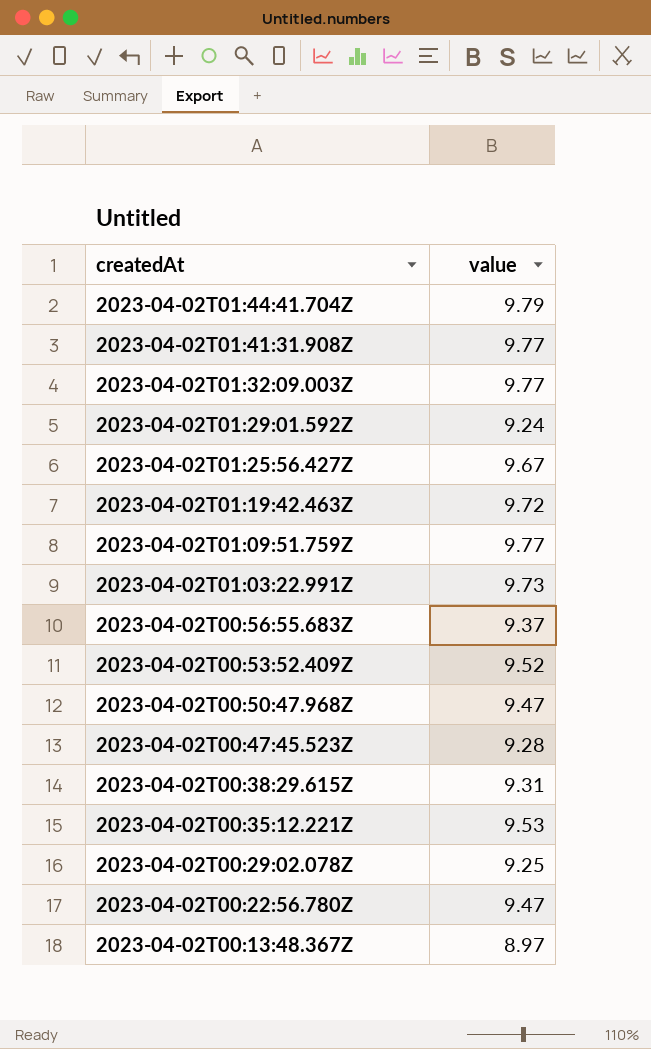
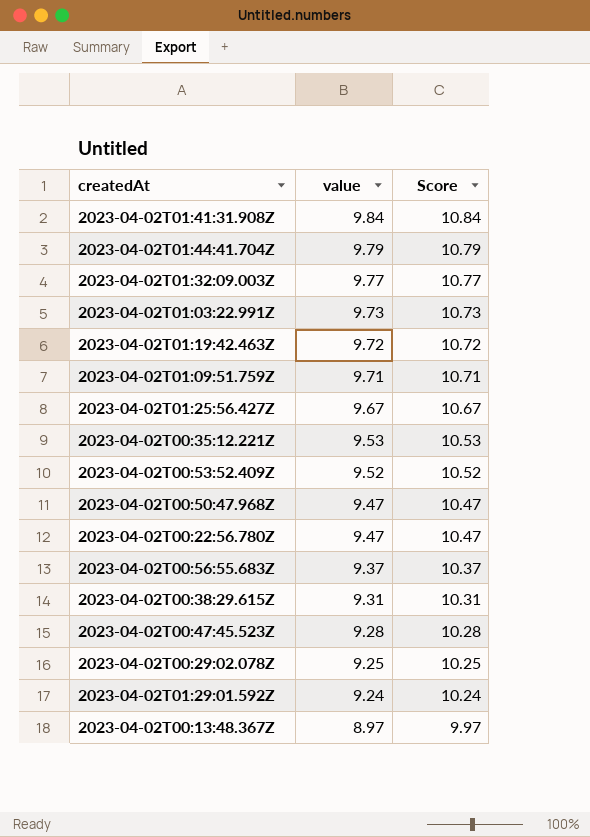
row order: createdAt descending -> value descending
column Score | formula: none -> [value] + 1
2023-04-02T01:41:31.908Z | value: 9.77 -> 9.84
2023-04-02T01:09:51.759Z | value: 9.77 -> 9.71

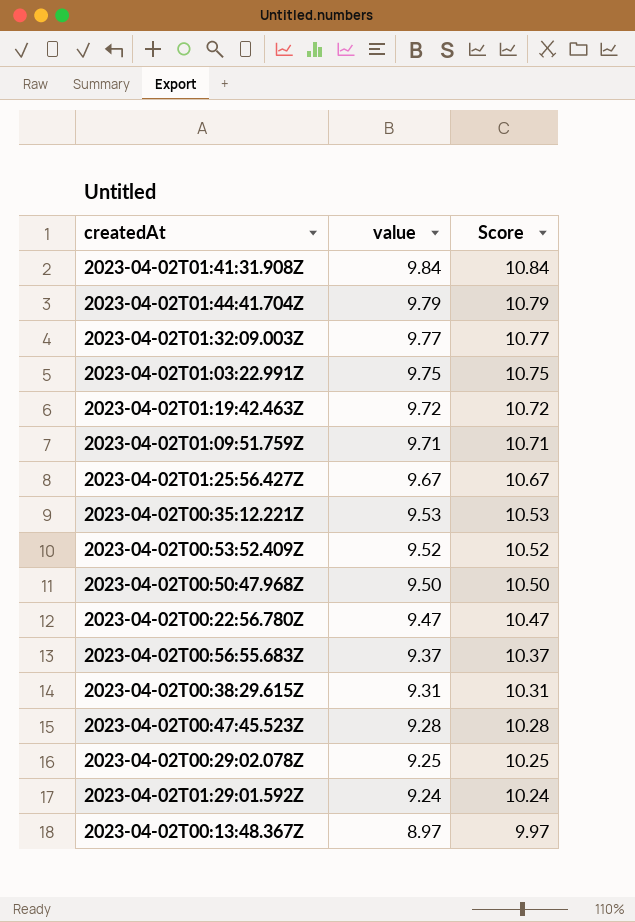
2023-04-02T01:03:22.991Z | value: 9.73 -> 9.75
2023-04-02T01:03:22.991Z | Score: 10.73 -> 10.75
2023-04-02T00:50:47.968Z | value: 9.47 -> 9.50
2023-04-02T00:50:47.968Z | Score: 10.47 -> 10.50

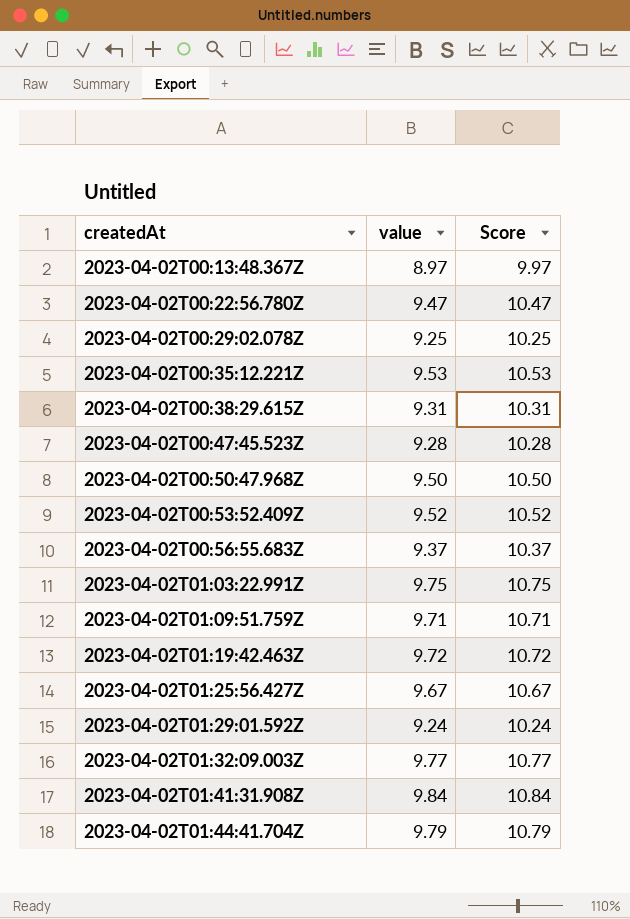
row order: value descending -> createdAt ascending

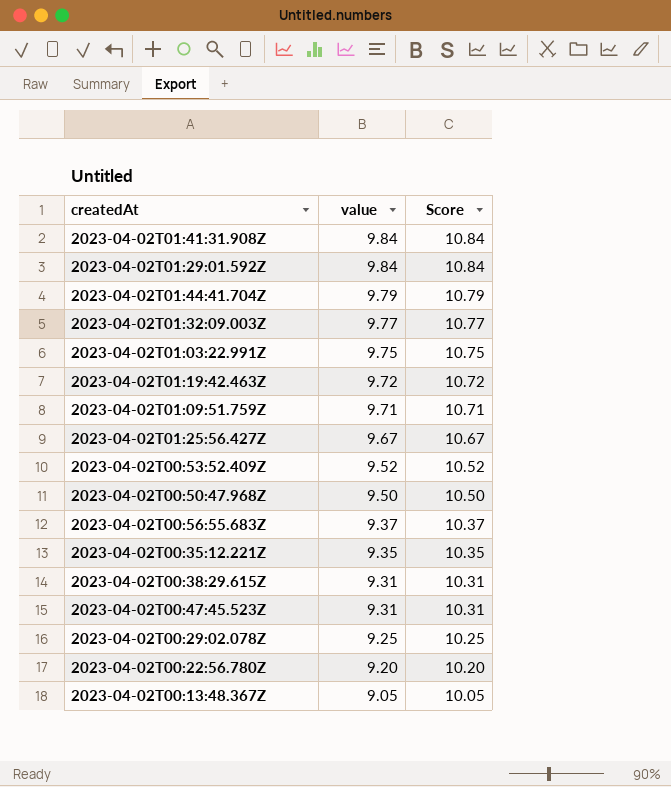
row order: createdAt ascending -> value descending
2023-04-02T01:29:01.592Z | value: 9.24 -> 9.84
2023-04-02T01:29:01.592Z | Score: 10.24 -> 10.84
2023-04-02T00:35:12.221Z | value: 9.53 -> 9.35
2023-04-02T00:35:12.221Z | Score: 10.53 -> 10.35
2023-04-02T00:47:45.523Z | value: 9.28 -> 9.31
2023-04-02T00:47:45.523Z | Score: 10.28 -> 10.31
2023-04-02T00:22:56.780Z | value: 9.47 -> 9.20
2023-04-02T00:22:56.780Z | Score: 10.47 -> 10.20
2023-04-02T00:13:48.367Z | value: 8.97 -> 9.05
2023-04-02T00:13:48.367Z | Score: 9.97 -> 10.05

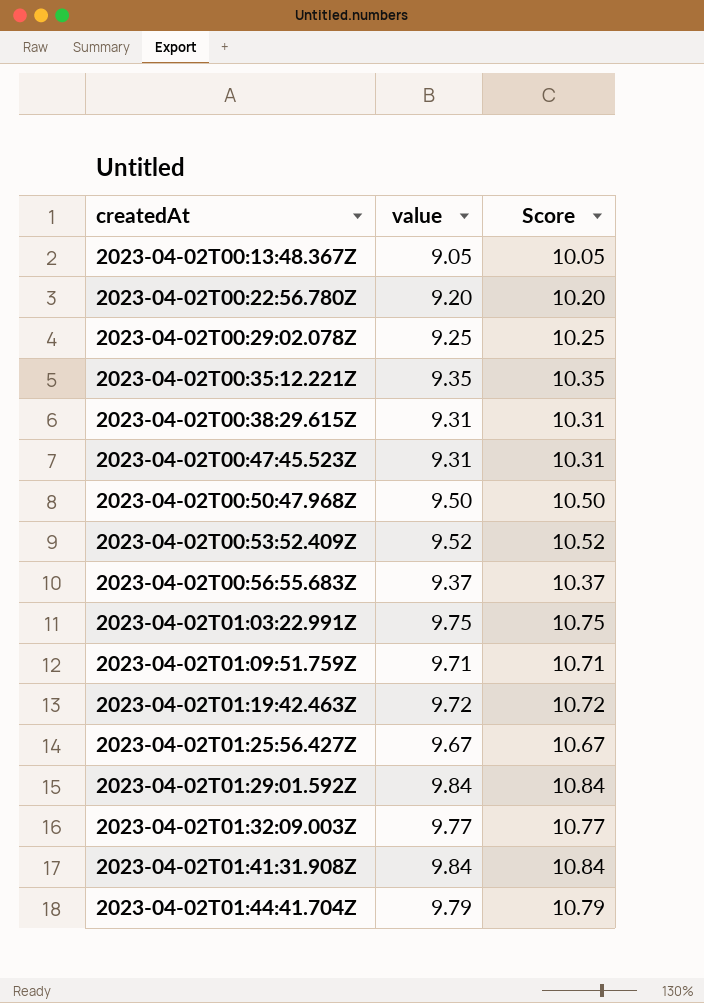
row order: value descending -> createdAt ascending

